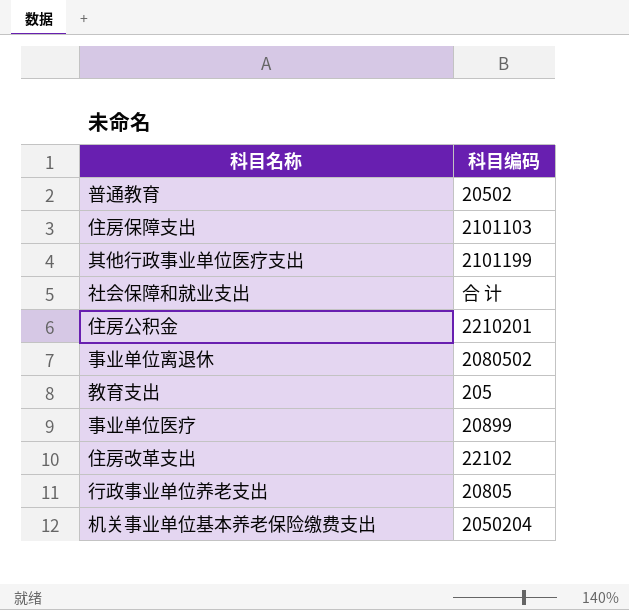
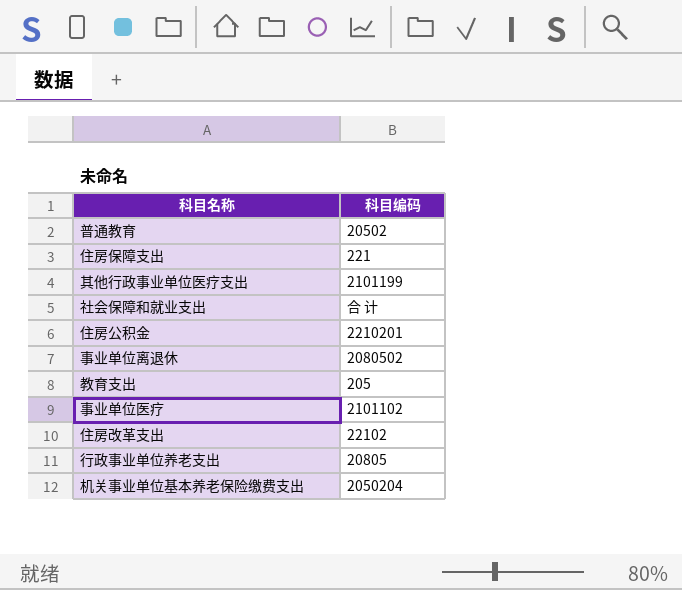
住房保障支出 | 科目编码: 2101103 -> 221
事业单位医疗 | 科目编码: 20899 -> 2101102

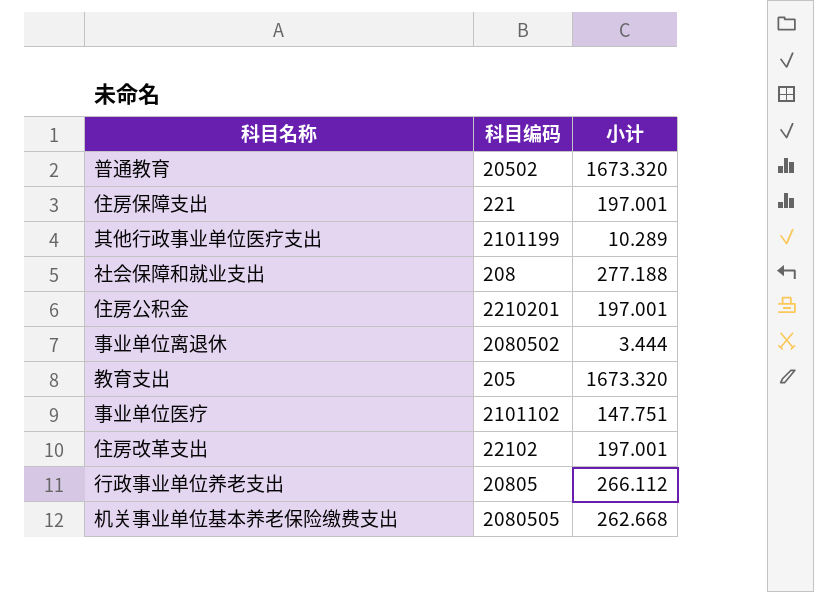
column 小计 | position: none -> 3
社会保障和就业支出 | 科目编码: 合 计 -> 208
机关事业单位基本养老保险缴费支出 | 科目编码: 2050204 -> 2080505

